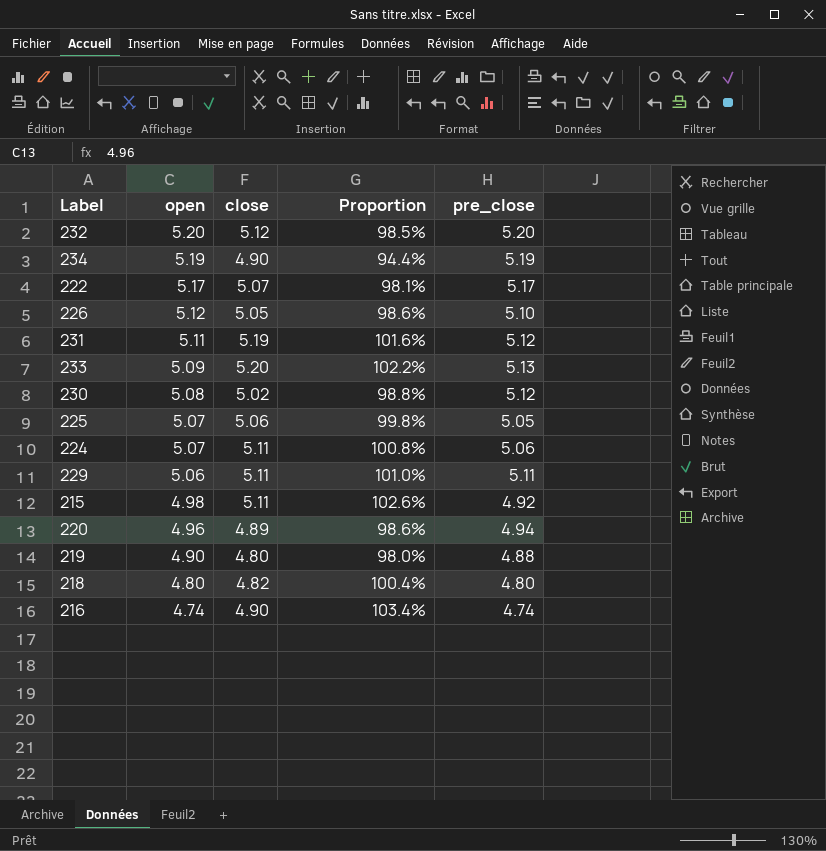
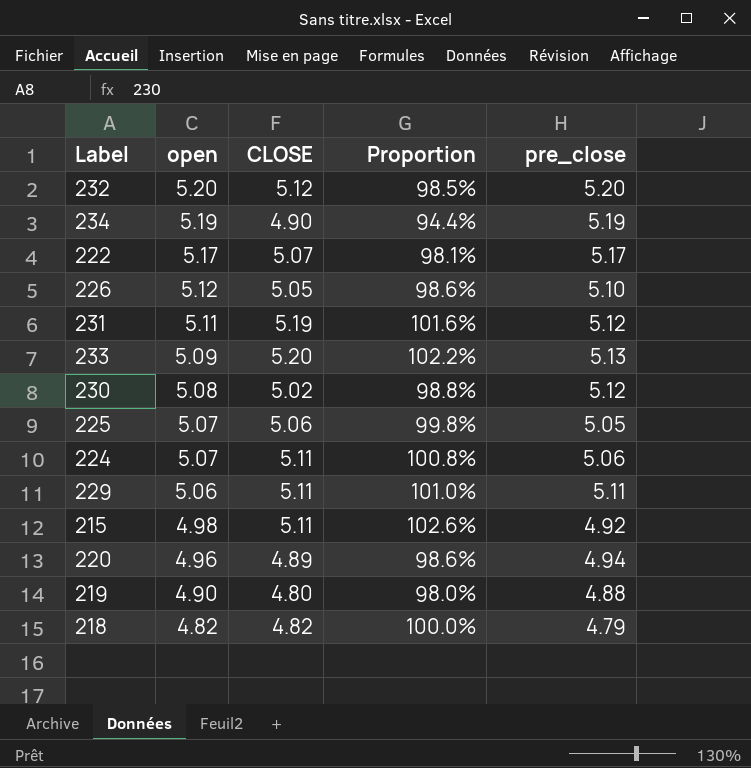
column name: close -> CLOSE
row 216: 4.74 | 4.90 | 103.4% | 4.74 -> none
218 | open: 4.80 -> 4.82
218 | Proportion: 100.4% -> 100.0%
218 | pre_close: 4.80 -> 4.79

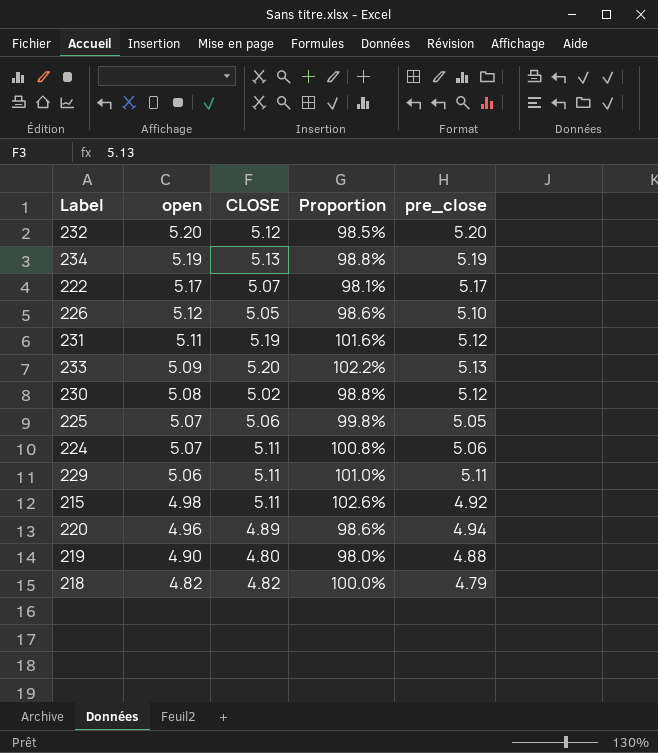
234 | CLOSE: 4.90 -> 5.13
234 | Proportion: 94.4% -> 98.8%

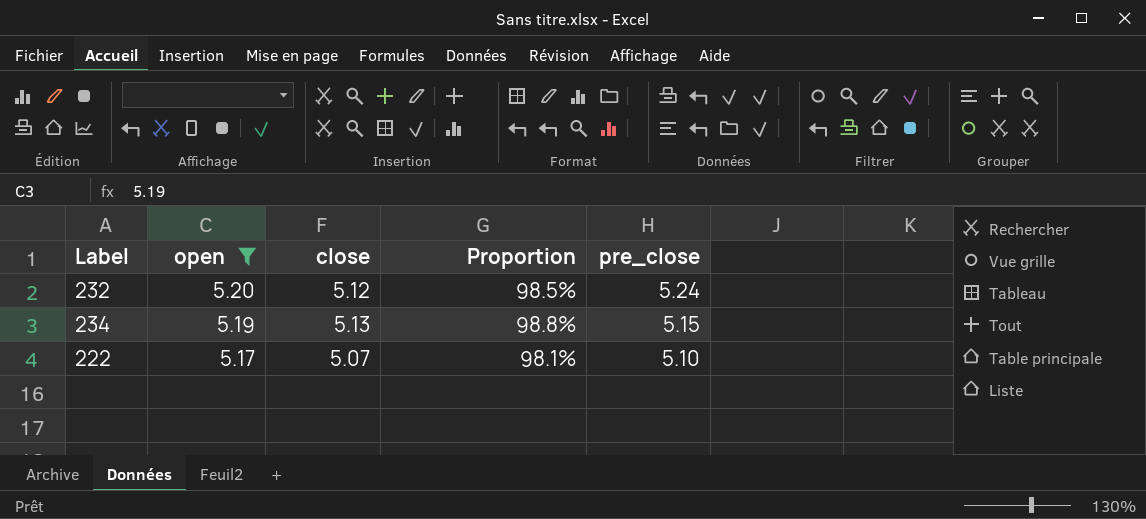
filter: none -> open >= 5.17
column name: CLOSE -> close
232 | pre_close: 5.20 -> 5.24
234 | pre_close: 5.19 -> 5.15
222 | pre_close: 5.17 -> 5.10

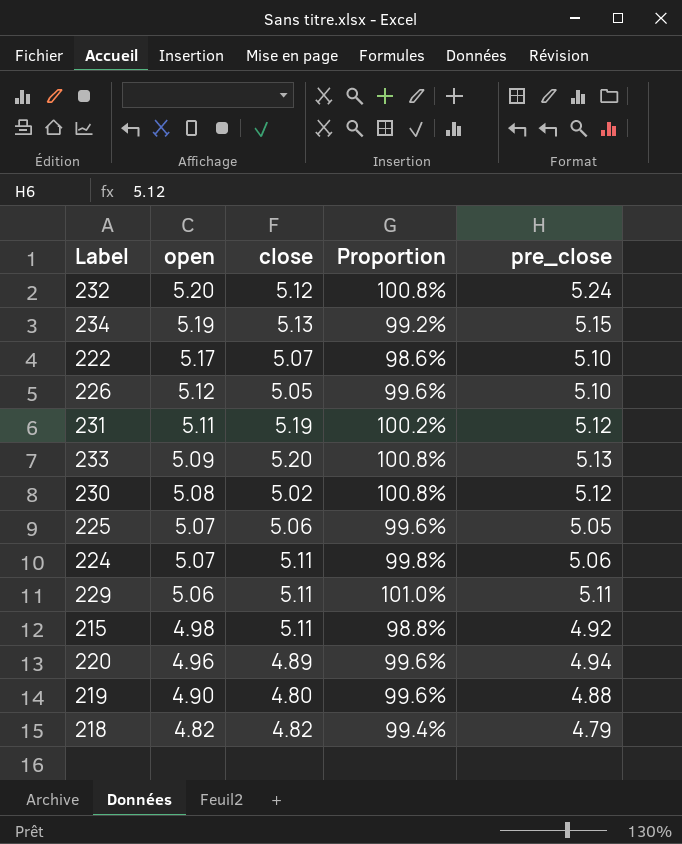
filter: open >= 5.17 -> none
column Proportion | formula: [close] / [open] -> [pre_close] / [open]

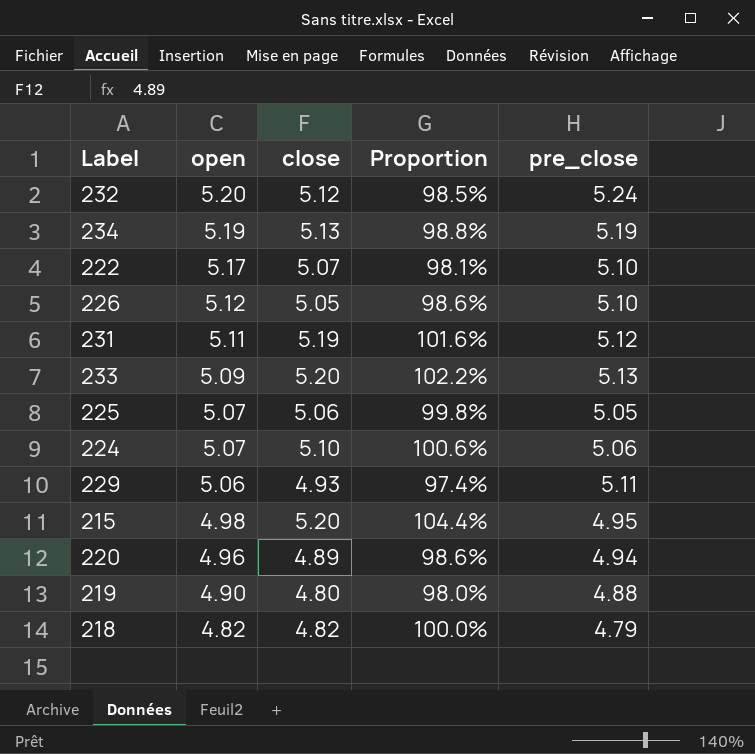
column Proportion | formula: [pre_close] / [open] -> [close] / [open]
row 230: 5.08 | 5.02 | 100.8% | 5.12 -> none
234 | pre_close: 5.15 -> 5.19
224 | close: 5.11 -> 5.10
229 | close: 5.11 -> 4.93
215 | close: 5.11 -> 5.20
215 | pre_close: 4.92 -> 4.95

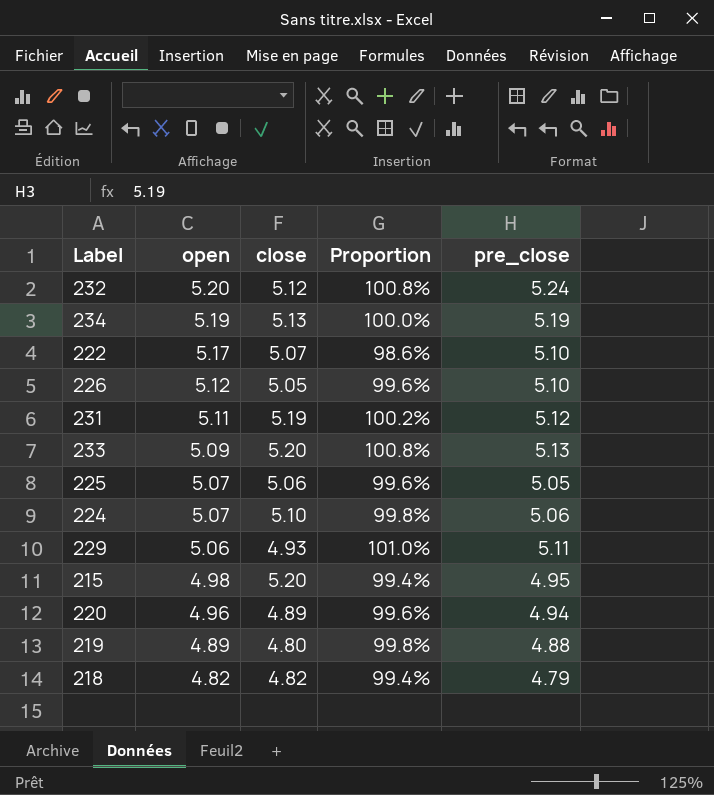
column Proportion | formula: [close] / [open] -> [pre_close] / [open]
219 | open: 4.90 -> 4.89

